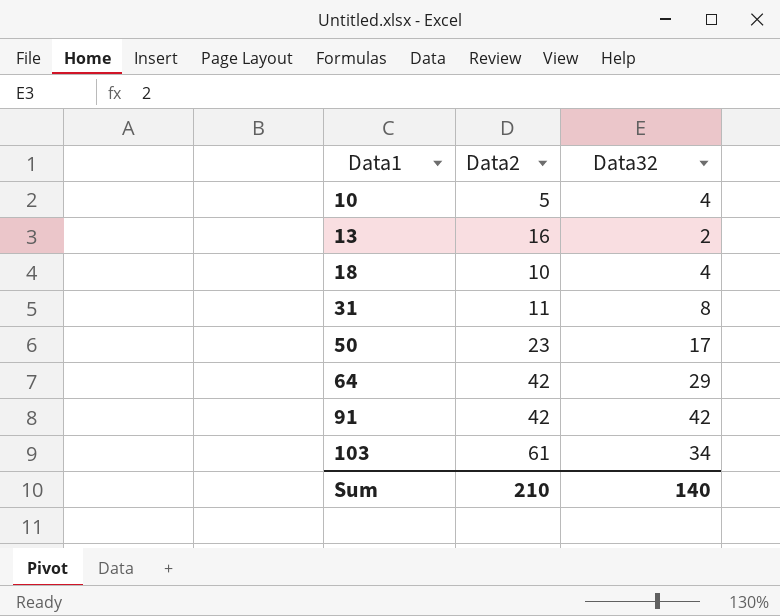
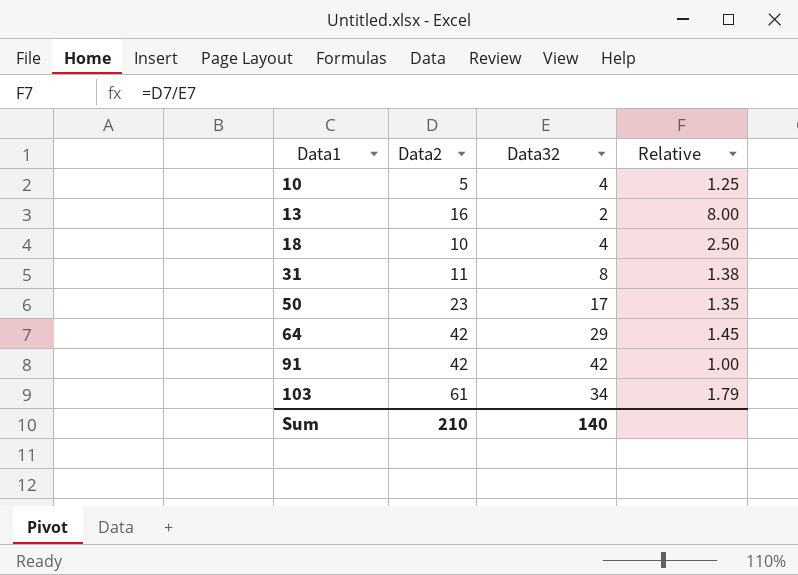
column Relative | formula: none -> [Data2] / [Data32]

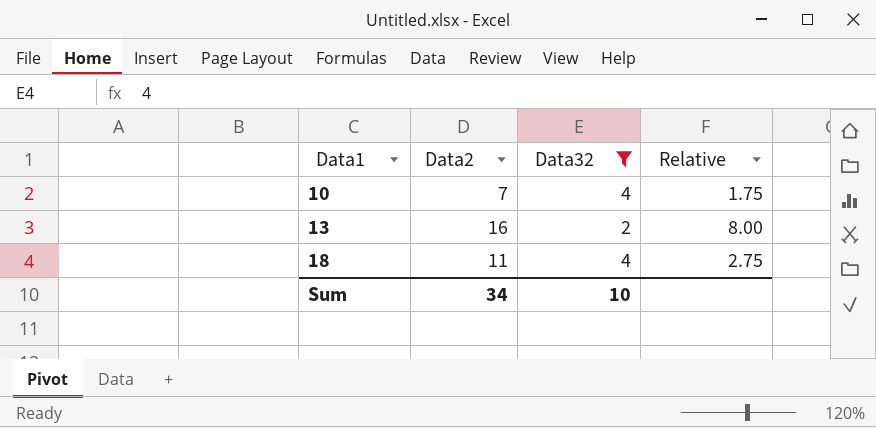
filter: none -> Data32 <= 4
10 | Data2: 5 -> 7
10 | Relative: 1.25 -> 1.75
18 | Data2: 10 -> 11
18 | Relative: 2.50 -> 2.75
Sum | Data2: 210 -> 34
Sum | Data32: 140 -> 10

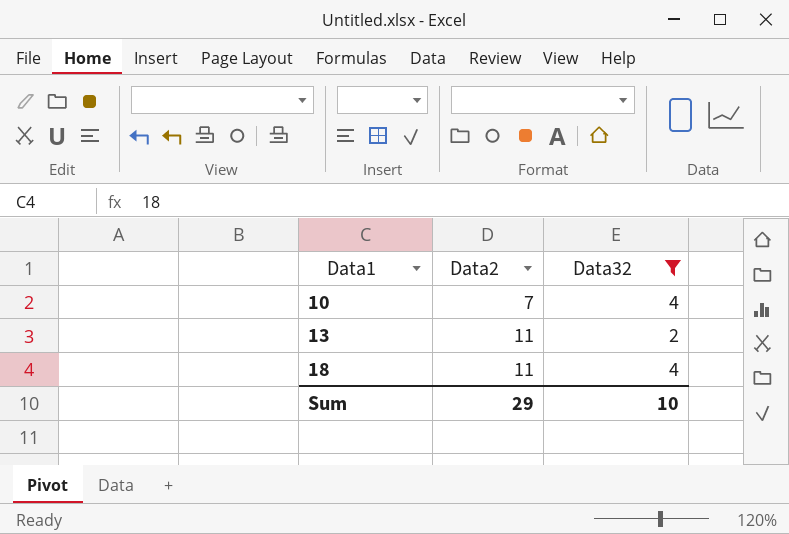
column Relative | formula: [Data2] / [Data32] -> none
13 | Data2: 16 -> 11
Sum | Data2: 34 -> 29

